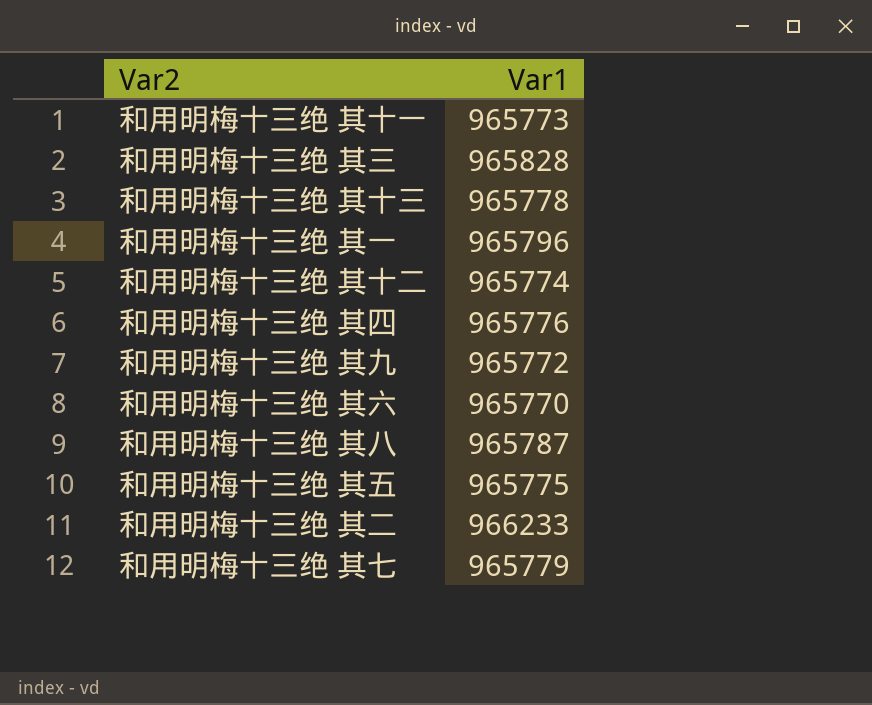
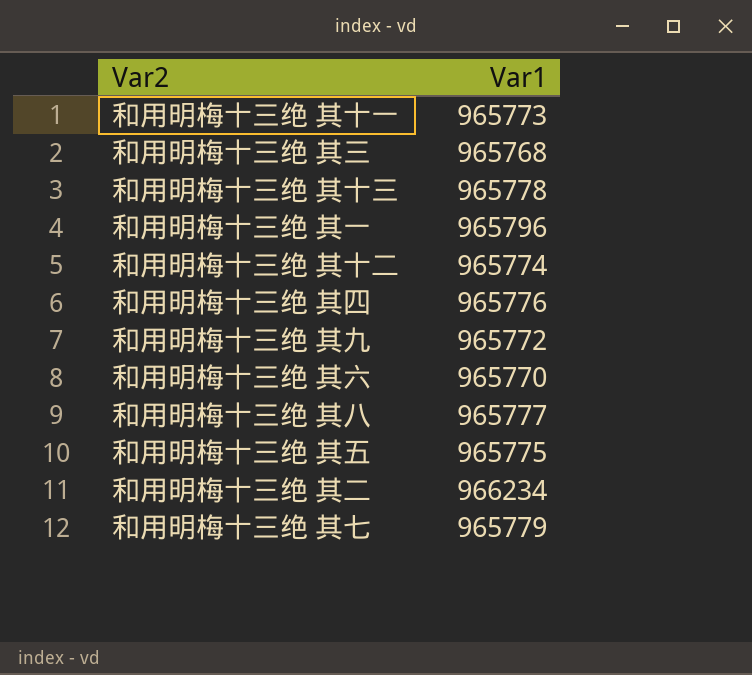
和用明梅十三绝 其三 | Var1: 965828 -> 965768
和用明梅十三绝 其八 | Var1: 965787 -> 965777
和用明梅十三绝 其二 | Var1: 966233 -> 966234

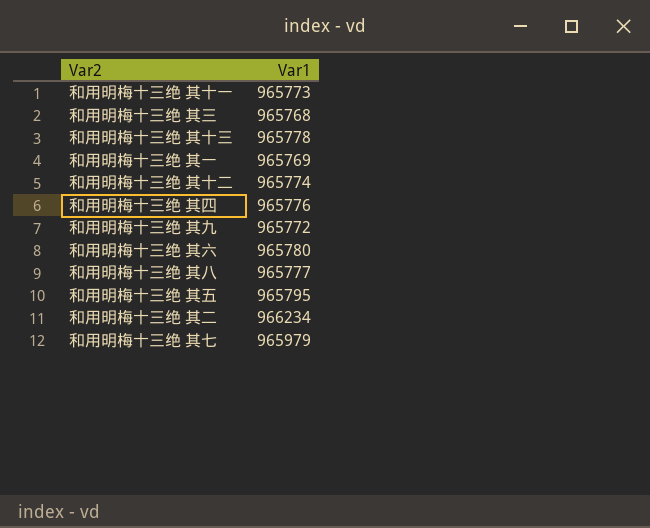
和用明梅十三绝 其一 | Var1: 965796 -> 965769
和用明梅十三绝 其六 | Var1: 965770 -> 965780
和用明梅十三绝 其五 | Var1: 965775 -> 965795
和用明梅十三绝 其七 | Var1: 965779 -> 965979

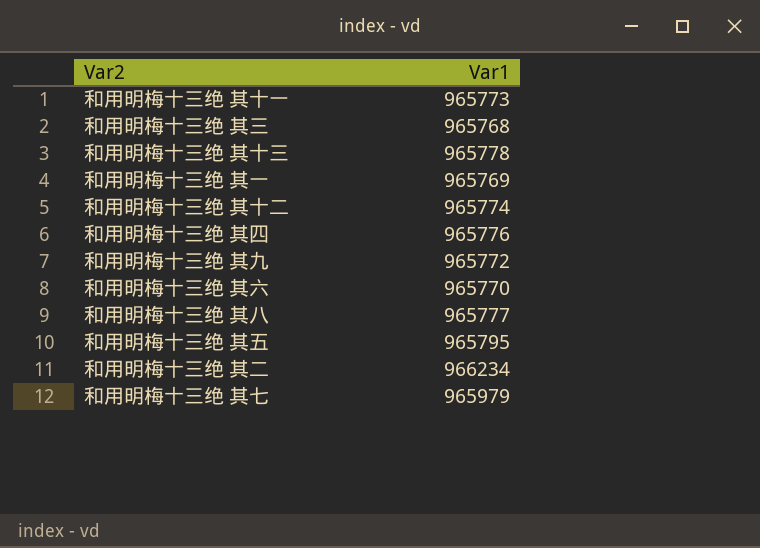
和用明梅十三绝 其六 | Var1: 965780 -> 965770

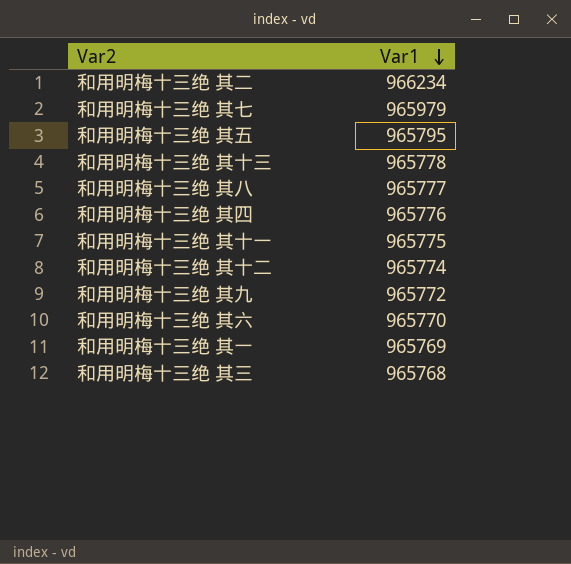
row order: none -> Var1 descending
和用明梅十三绝 其十一 | Var1: 965773 -> 965775

